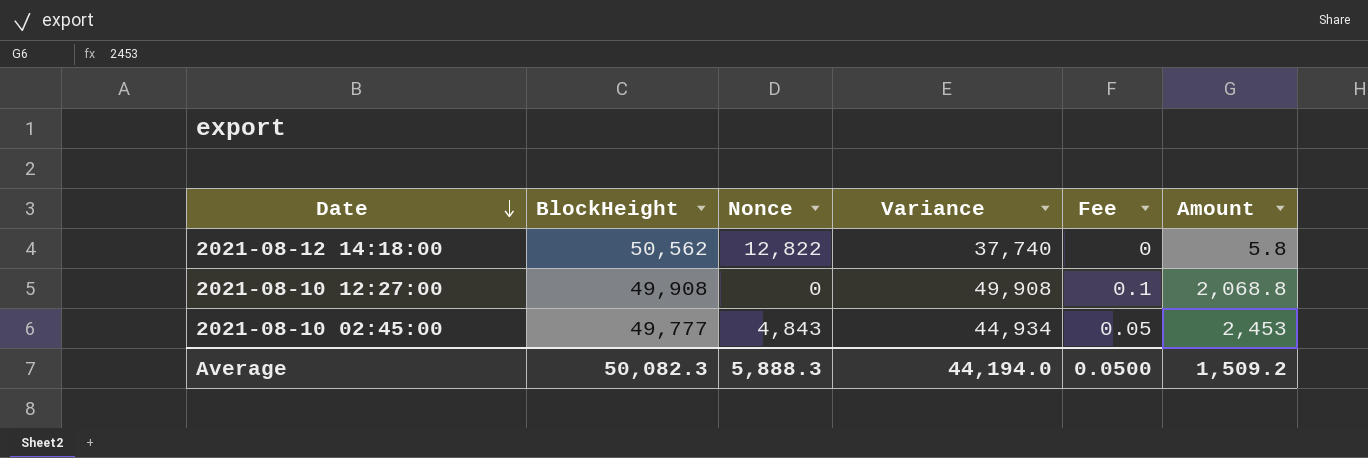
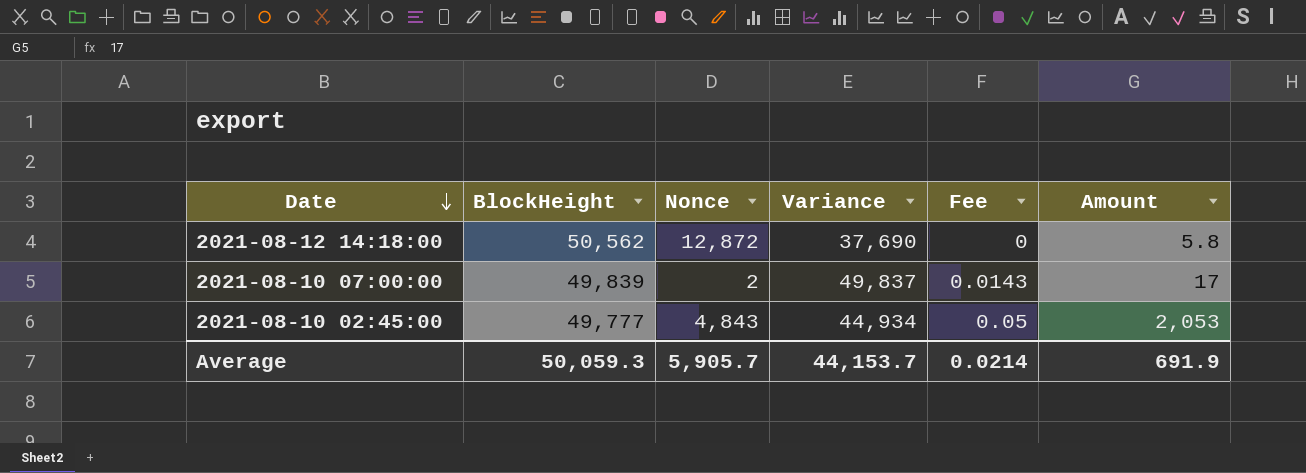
row 2021-08-10 12:27:00: 49,908 | 0 | 49,908 | 0.1 | 2,068.8 -> none
2021-08-12 14:18:00 | Nonce: 12,822 -> 12,872
2021-08-12 14:18:00 | Variance: 37,740 -> 37,690
row 2021-08-10 07:00:00: none -> 49,839 | 2 | 49,837 | 0.0143 | 17
2021-08-10 02:45:00 | Amount: 2,453 -> 2,053
Average | BlockHeight: 50,082.3 -> 50,059.3
Average | Nonce: 5,888.3 -> 5,905.7
Average | Variance: 44,194.0 -> 44,153.7
Average | Fee: 0.0500 -> 0.0214
Average | Amount: 1,509.2 -> 691.9

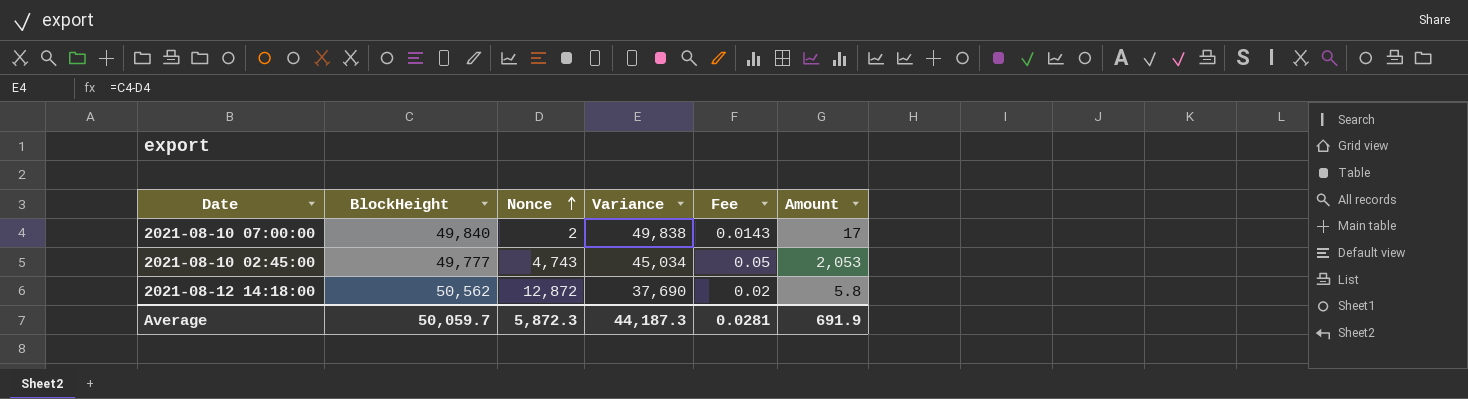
row order: Date descending -> Nonce ascending
2021-08-10 07:00:00 | BlockHeight: 49,839 -> 49,840
2021-08-10 07:00:00 | Variance: 49,837 -> 49,838
2021-08-10 02:45:00 | Nonce: 4,843 -> 4,743
2021-08-10 02:45:00 | Variance: 44,934 -> 45,034
2021-08-12 14:18:00 | Fee: 0 -> 0.02
Average | BlockHeight: 50,059.3 -> 50,059.7
Average | Nonce: 5,905.7 -> 5,872.3
Average | Variance: 44,153.7 -> 44,187.3
Average | Fee: 0.0214 -> 0.0281

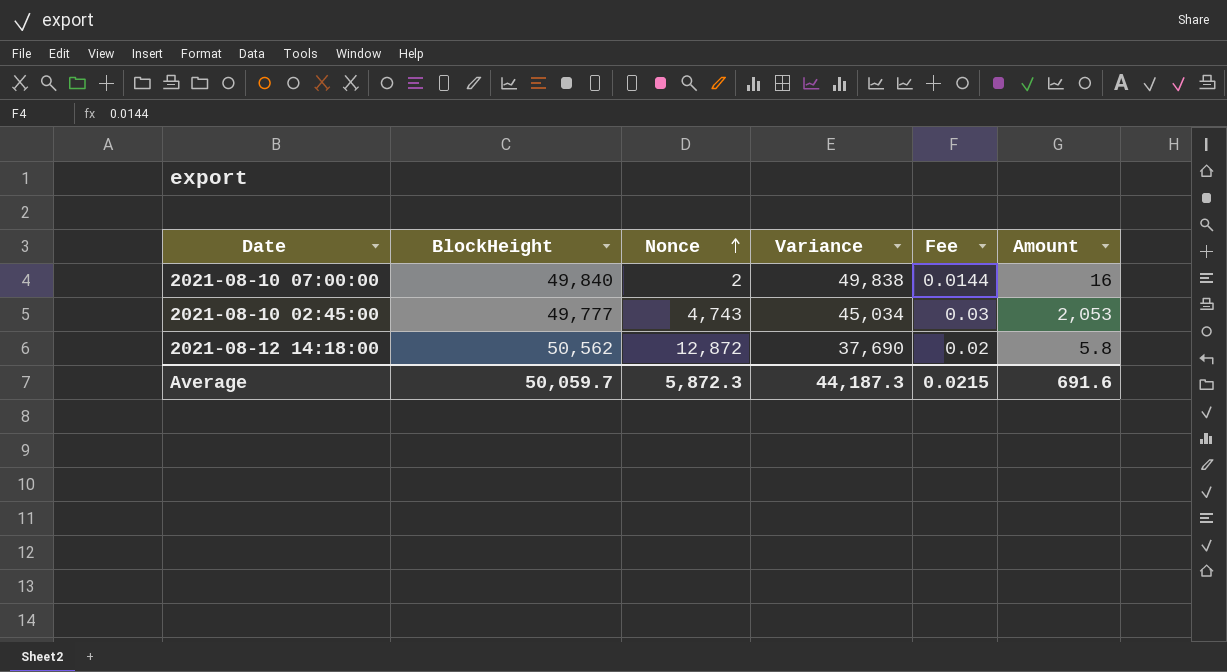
2021-08-10 07:00:00 | Fee: 0.0143 -> 0.0144
2021-08-10 07:00:00 | Amount: 17 -> 16
2021-08-10 02:45:00 | Fee: 0.05 -> 0.03
Average | Fee: 0.0281 -> 0.0215
Average | Amount: 691.9 -> 691.6

